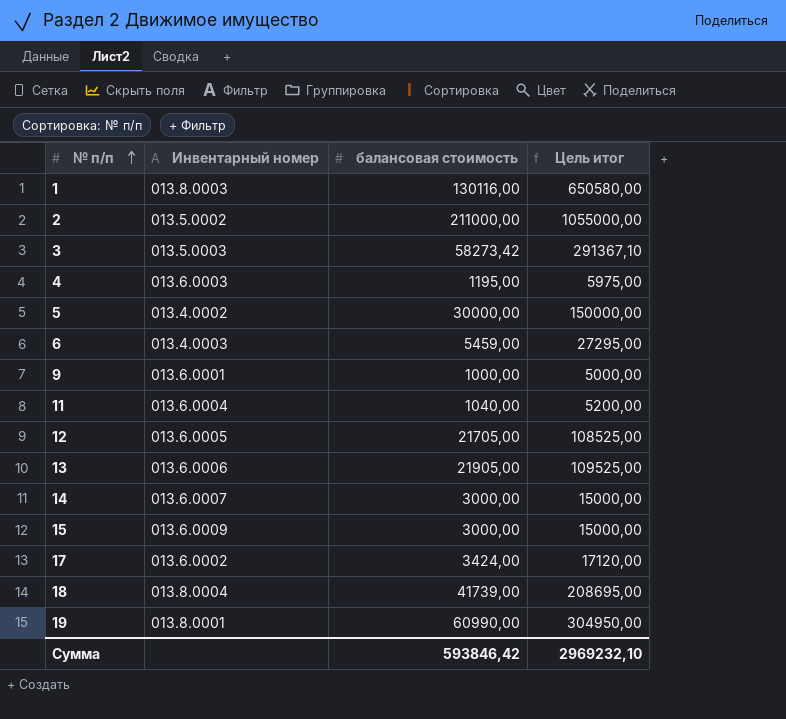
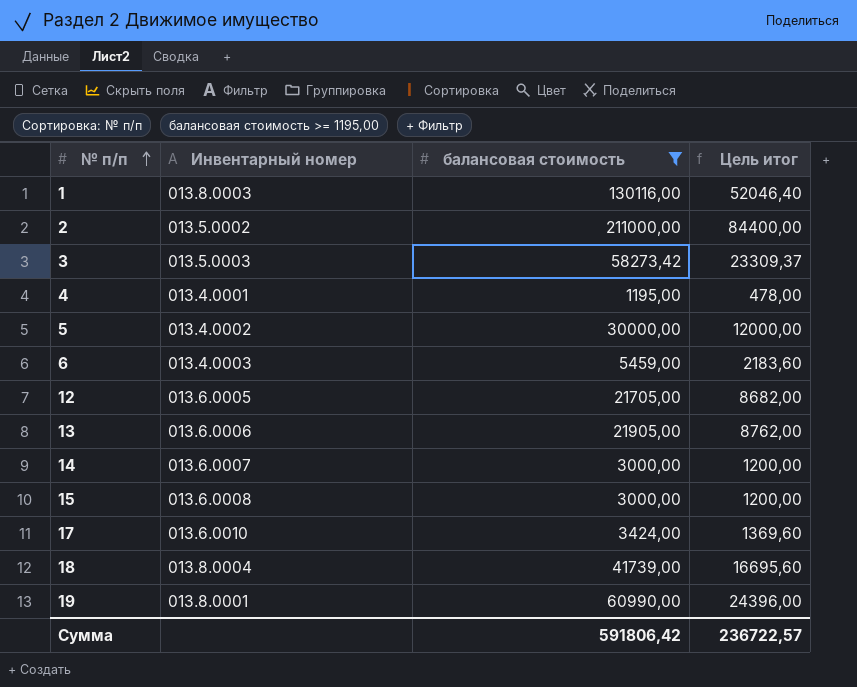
filter: none -> балансовая стоимость >= 1195,00
column Цель итог | formula: [балансовая стоимость] * 5 -> [балансовая стоимость] * 0,4
4 | Инвентарный номер: 013.6.0003 -> 013.4.0001
15 | Инвентарный номер: 013.6.0009 -> 013.6.0008
17 | Инвентарный номер: 013.6.0002 -> 013.6.0010
Сумма | балансовая стоимость: 593846,42 -> 591806,42
Сумма | Цель итог: 2969232,10 -> 236722,57

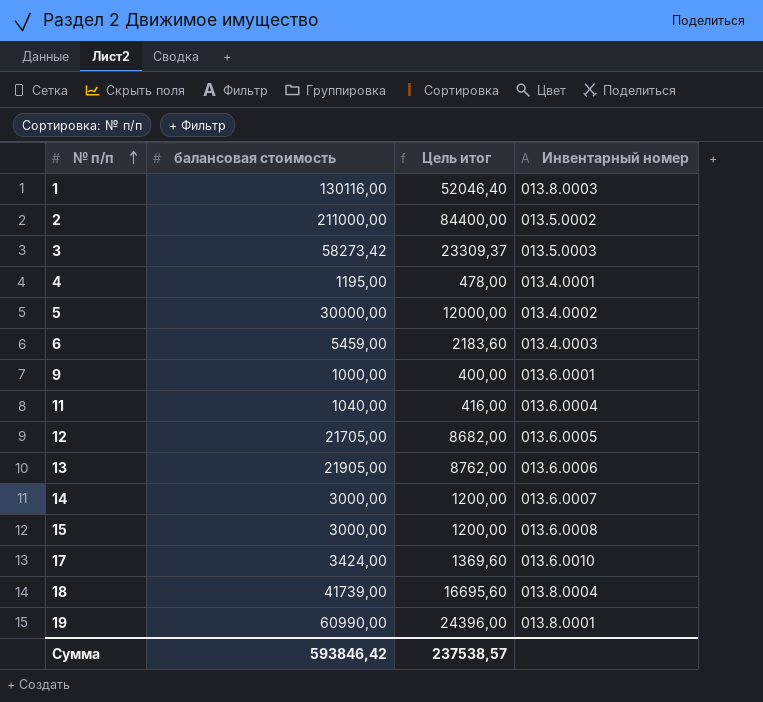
filter: балансовая стоимость >= 1195,00 -> none
column Инвентарный номер | position: 2 -> 4
Сумма | балансовая стоимость: 591806,42 -> 593846,42
Сумма | Цель итог: 236722,57 -> 237538,57

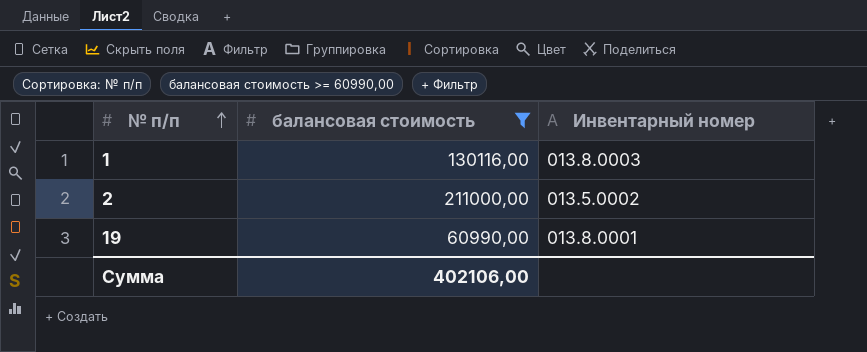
filter: none -> балансовая стоимость >= 60990,00
column Цель итог | formula: [балансовая стоимость] * 0,4 -> none
Сумма | балансовая стоимость: 593846,42 -> 402106,00

